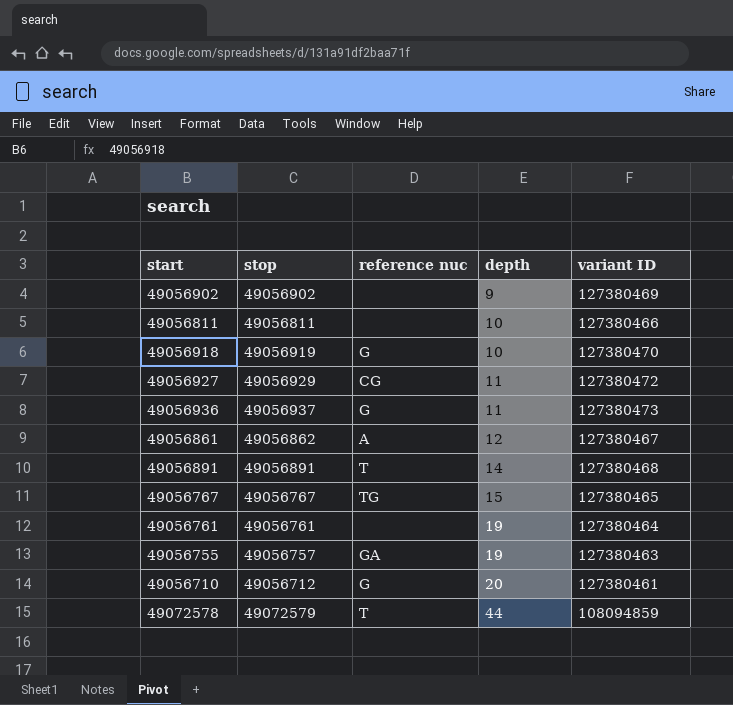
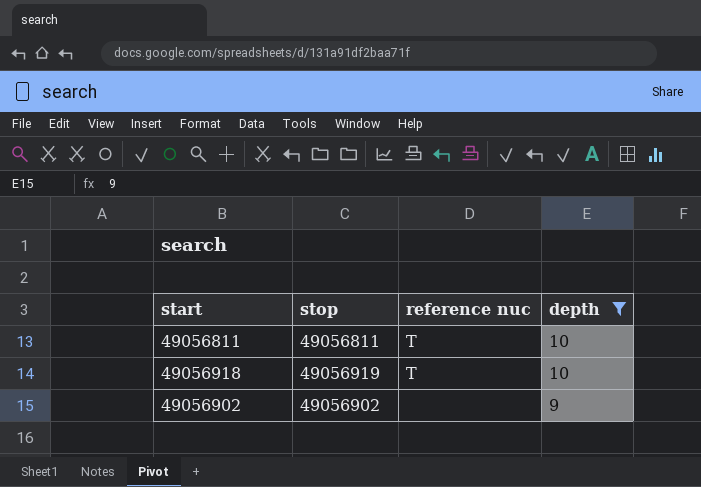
filter: none -> depth <= 10
row order: depth ascending -> depth descending
column variant ID | position: 5 -> none
49056811 | reference nuc: none -> T
49056918 | reference nuc: G -> T

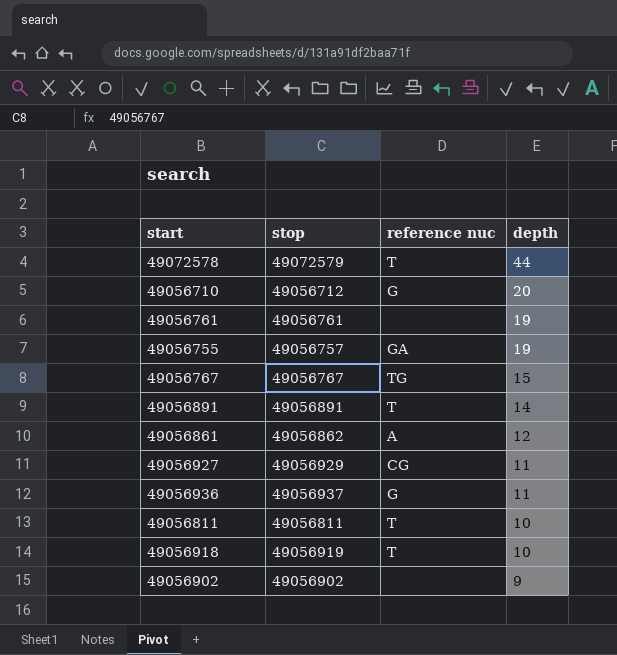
filter: depth <= 10 -> none

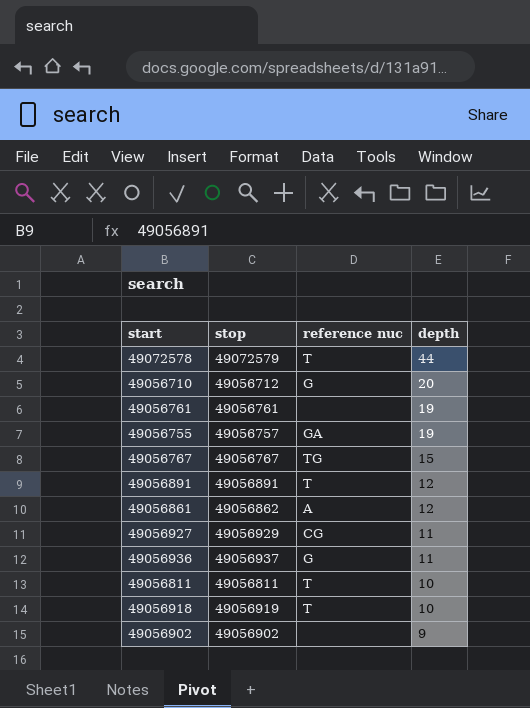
49056891 | depth: 14 -> 12

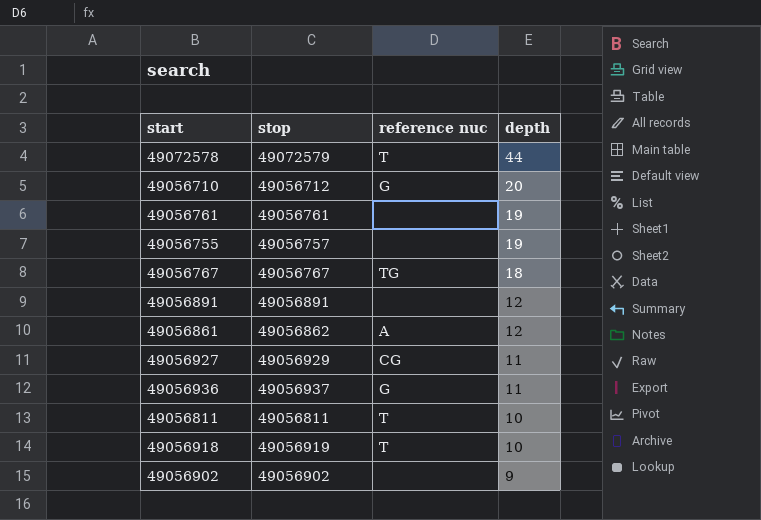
49056755 | reference nuc: GA -> none
49056767 | depth: 15 -> 18
49056891 | reference nuc: T -> none

